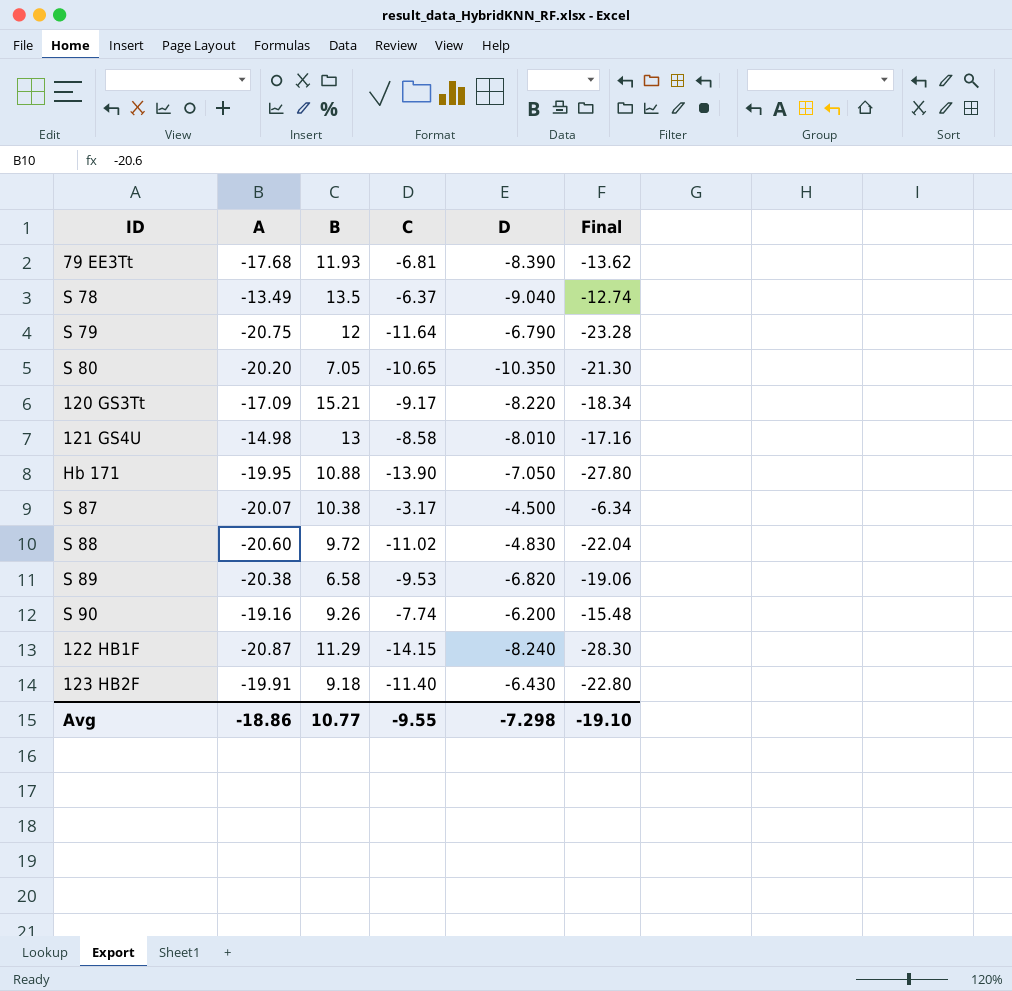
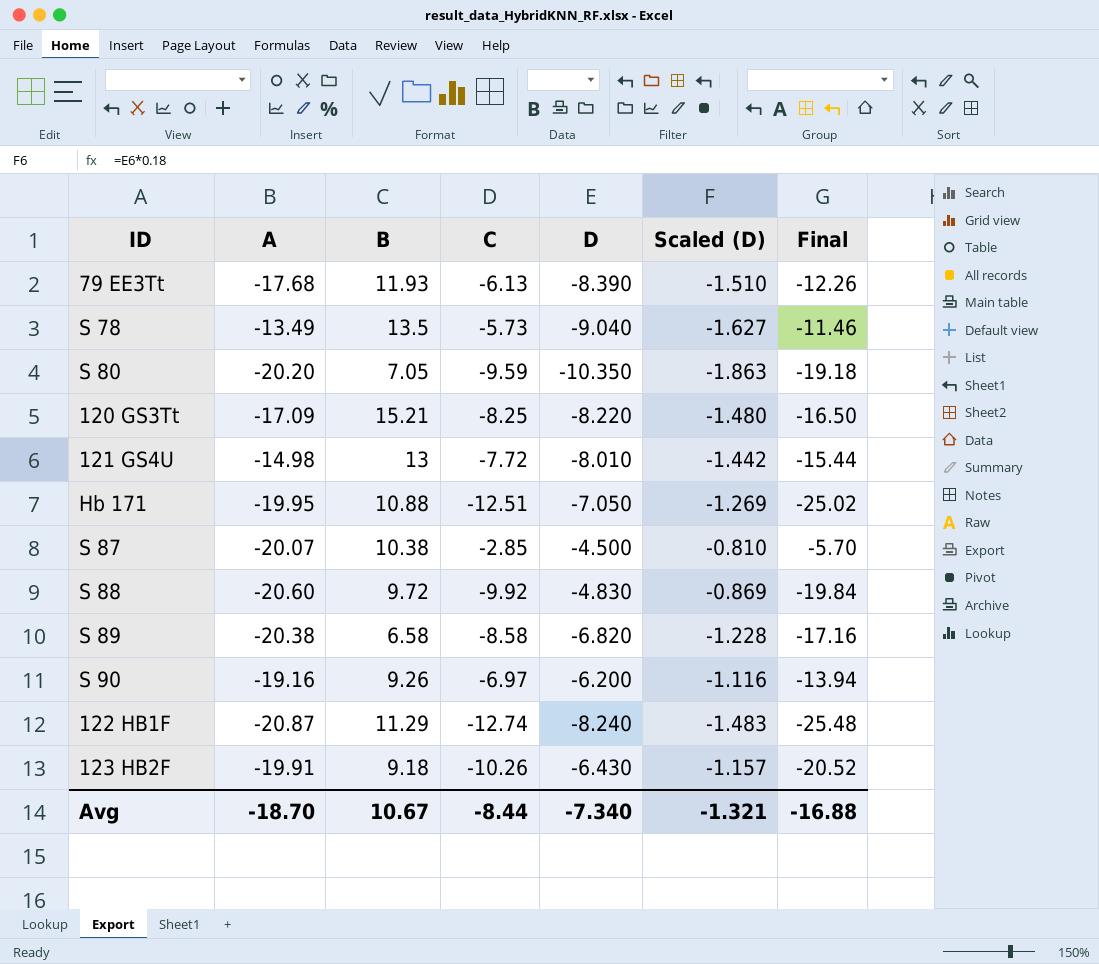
column Scaled (D) | formula: none -> [D] * 0.18
row S 79: -20.75 | 12 | -11.64 | -6.790 | -23.28 -> none
79 EE3Tt | C: -6.81 -> -6.13
79 EE3Tt | Final: -13.62 -> -12.26
S 78 | C: -6.37 -> -5.73
S 78 | Final: -12.74 -> -11.46
S 80 | C: -10.65 -> -9.59
S 80 | Final: -21.30 -> -19.18
120 GS3Tt | C: -9.17 -> -8.25
120 GS3Tt | Final: -18.34 -> -16.50
121 GS4U | C: -8.58 -> -7.72
121 GS4U | Final: -17.16 -> -15.44
Hb 171 | C: -13.90 -> -12.51
Hb 171 | Final: -27.80 -> -25.02
S 87 | C: -3.17 -> -2.85
S 87 | Final: -6.34 -> -5.70
S 88 | C: -11.02 -> -9.92
S 88 | Final: -22.04 -> -19.84
S 89 | C: -9.53 -> -8.58
S 89 | Final: -19.06 -> -17.16
S 90 | C: -7.74 -> -6.97
S 90 | Final: -15.48 -> -13.94
122 HB1F | C: -14.15 -> -12.74
122 HB1F | Final: -28.30 -> -25.48
123 HB2F | C: -11.40 -> -10.26
123 HB2F | Final: -22.80 -> -20.52
Avg | A: -18.86 -> -18.70
Avg | B: 10.77 -> 10.67
Avg | C: -9.55 -> -8.44
Avg | D: -7.298 -> -7.340
Avg | Final: -19.10 -> -16.88

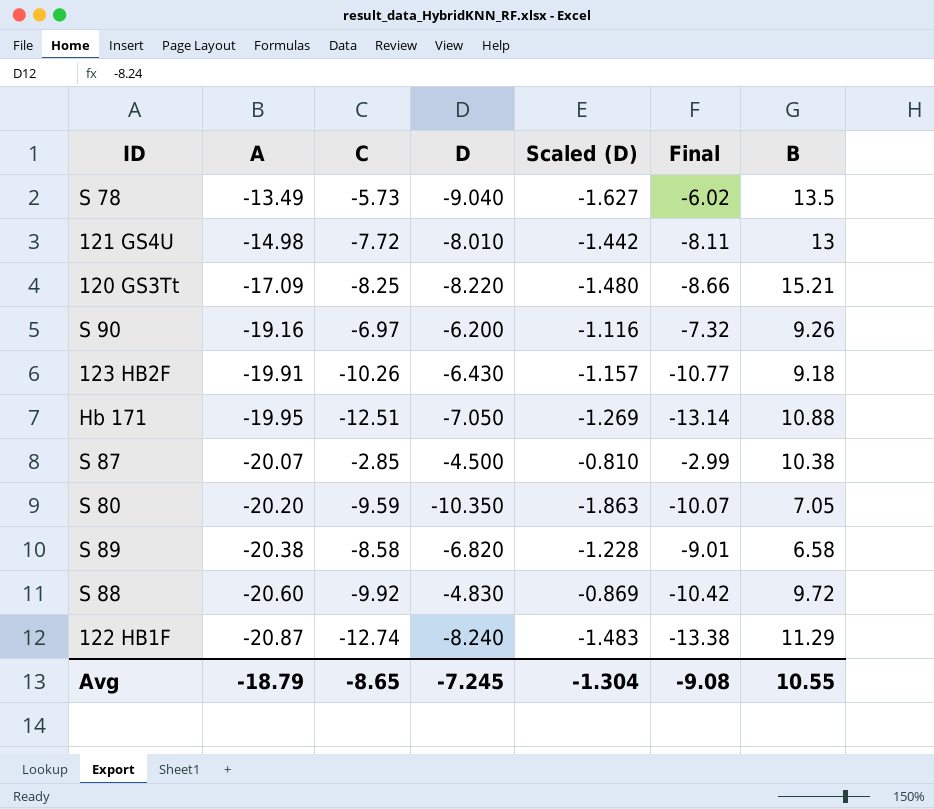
row order: none -> A descending
column Final | formula: [C] * 2 -> [C] * 1.05
column B | position: 3 -> 7
row 79 EE3Tt: -17.68 | 11.93 | -6.13 | -8.390 | -1.510 | -12.26 -> none
Avg | A: -18.70 -> -18.79
Avg | C: -8.44 -> -8.65
Avg | D: -7.340 -> -7.245
Avg | Scaled (D): -1.321 -> -1.304
Avg | Final: -16.88 -> -9.08
Avg | B: 10.67 -> 10.55

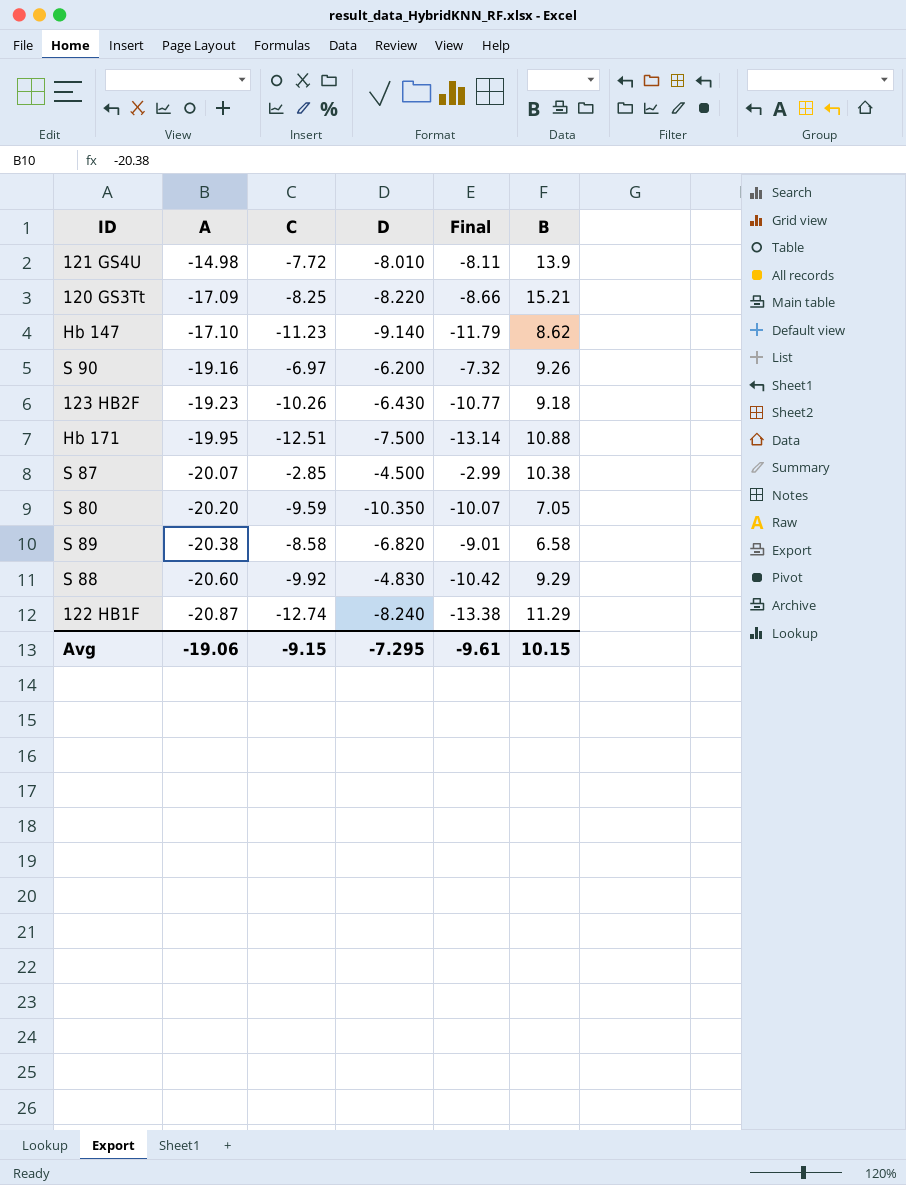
column Scaled (D) | formula: [D] * 0.18 -> none
row S 78: -13.49 | -5.73 | -9.040 | -1.627 | -6.02 | 13.5 -> none
121 GS4U | B: 13 -> 13.9
row Hb 147: none -> -17.10 | -11.23 | -9.140 | -11.79 | 8.62
123 HB2F | A: -19.91 -> -19.23
Hb 171 | D: -7.050 -> -7.500
S 88 | B: 9.72 -> 9.29
Avg | A: -18.79 -> -19.06
Avg | C: -8.65 -> -9.15
Avg | D: -7.245 -> -7.295
Avg | Final: -9.08 -> -9.61
Avg | B: 10.55 -> 10.15

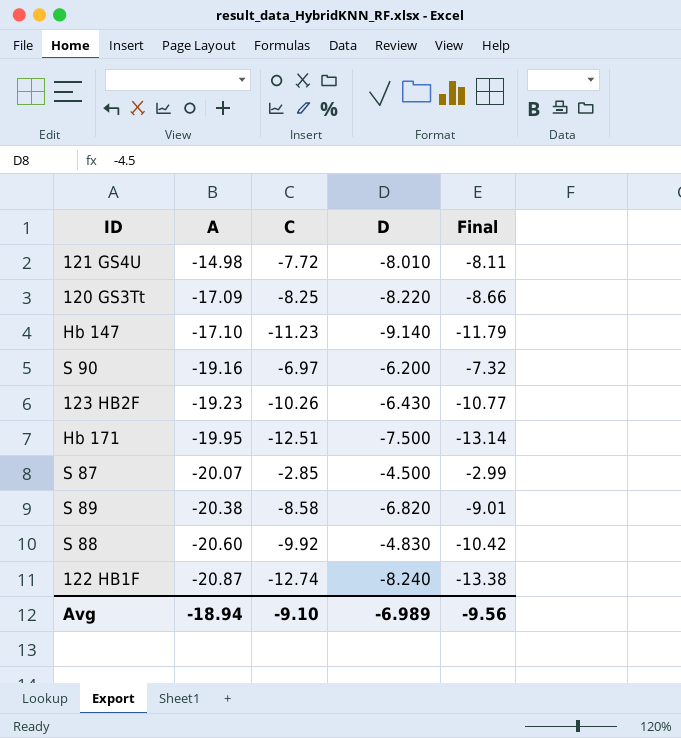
column B | position: 6 -> none
row S 80: -20.20 | -9.59 | -10.350 | -10.07 | 7.05 -> none
Avg | A: -19.06 -> -18.94
Avg | C: -9.15 -> -9.10
Avg | D: -7.295 -> -6.989
Avg | Final: -9.61 -> -9.56

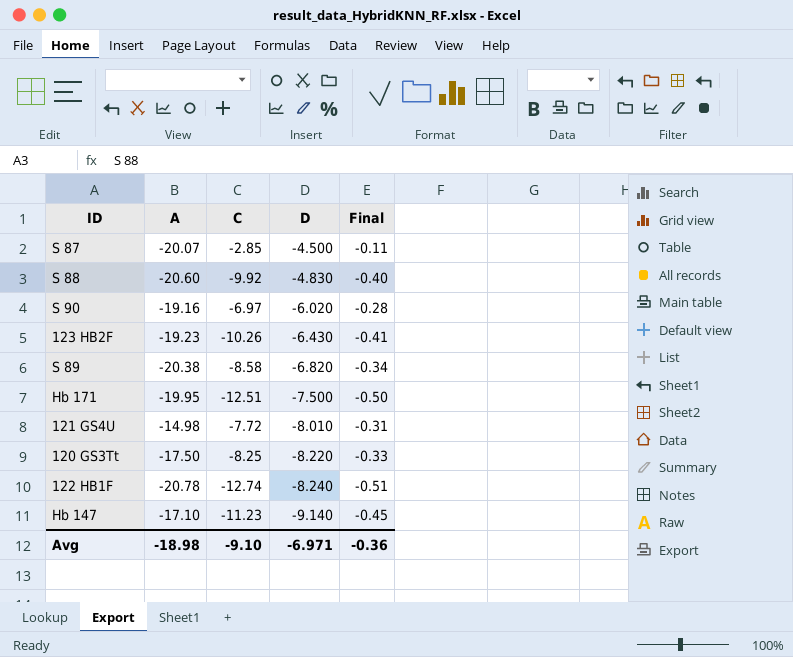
row order: A descending -> D descending
column Final | formula: [C] * 1.05 -> [C] * 0.04
S 90 | D: -6.200 -> -6.020
120 GS3Tt | A: -17.09 -> -17.50
122 HB1F | A: -20.87 -> -20.78
Avg | A: -18.94 -> -18.98
Avg | D: -6.989 -> -6.971
Avg | Final: -9.56 -> -0.36

